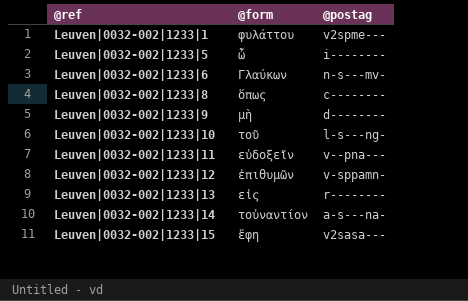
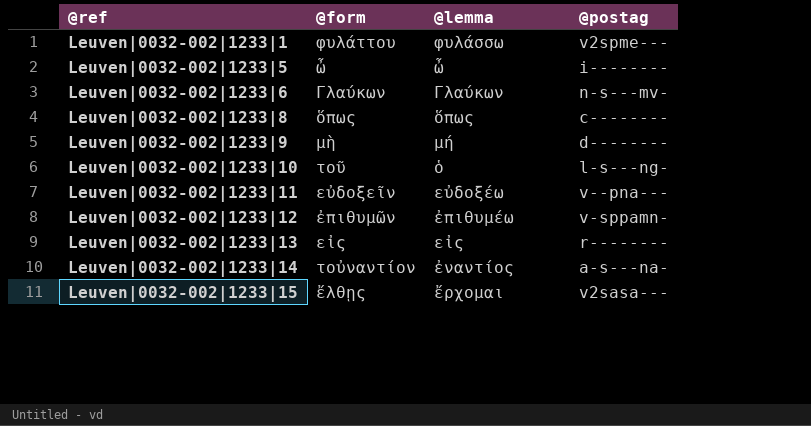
column @lemma | position: none -> 3
Leuven|0032-002|1233|15 | @form: ἔφη -> ἔλθῃς

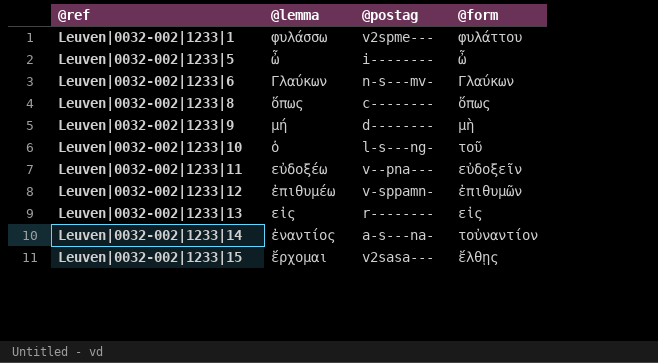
column @form | position: 2 -> 4

